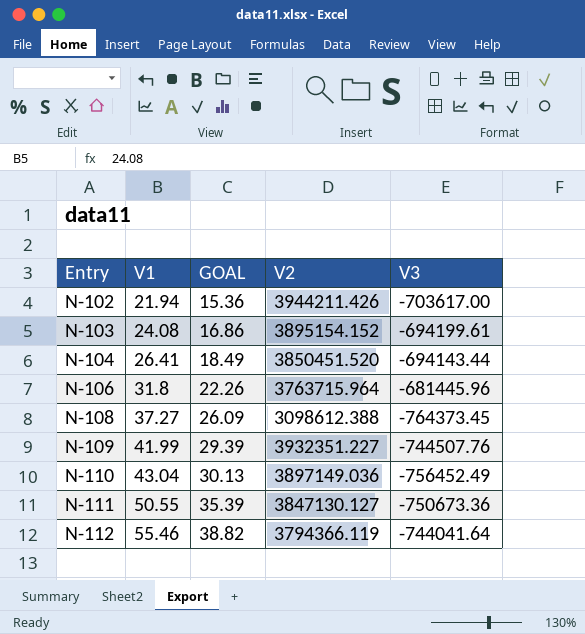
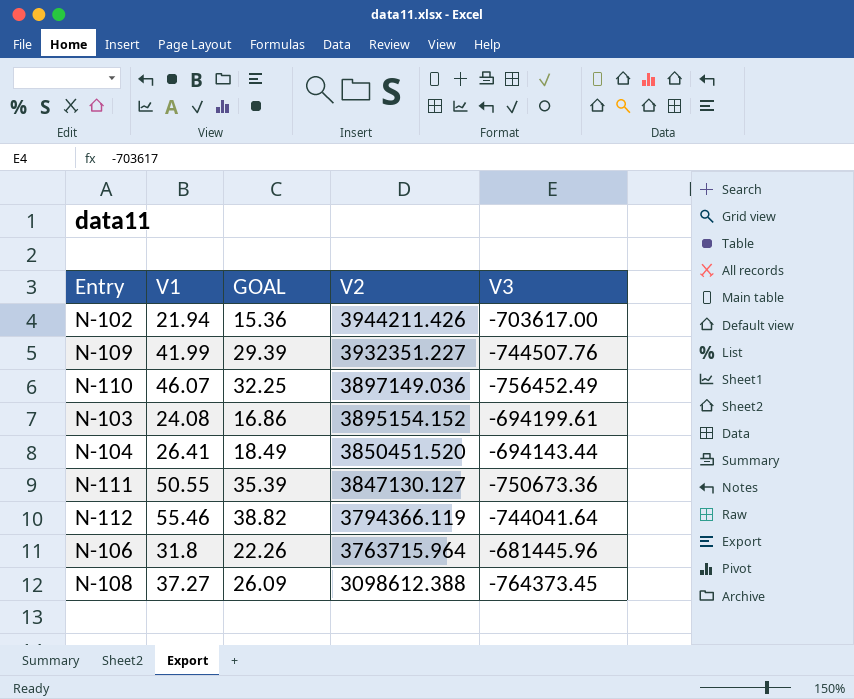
row order: Entry ascending -> V2 descending
N-110 | V1: 43.04 -> 46.07
N-110 | GOAL: 30.13 -> 32.25

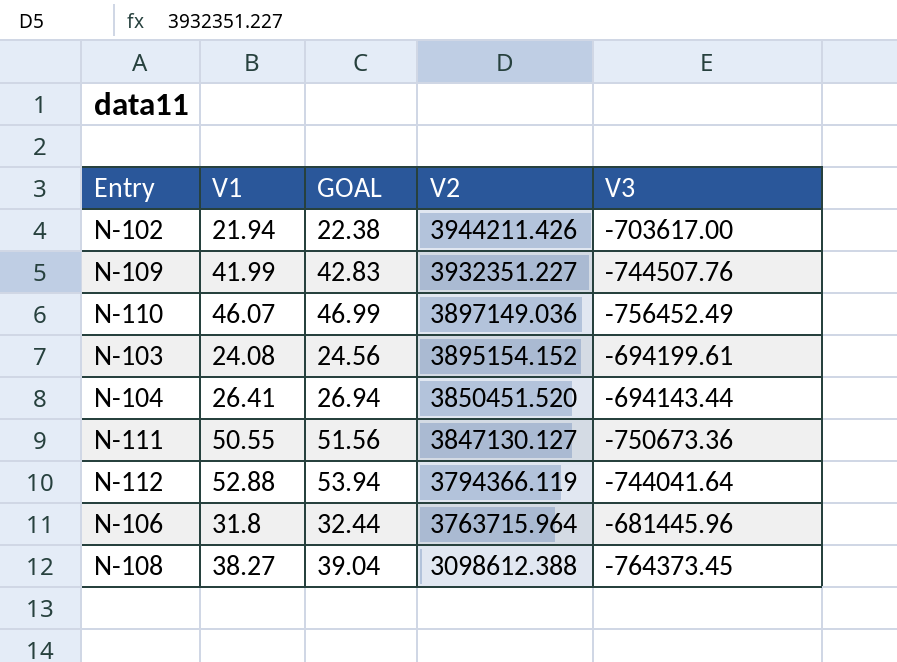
column GOAL | formula: [V1] * 0.7 -> [V1] * 1.02
N-112 | V1: 55.46 -> 52.88
N-108 | V1: 37.27 -> 38.27

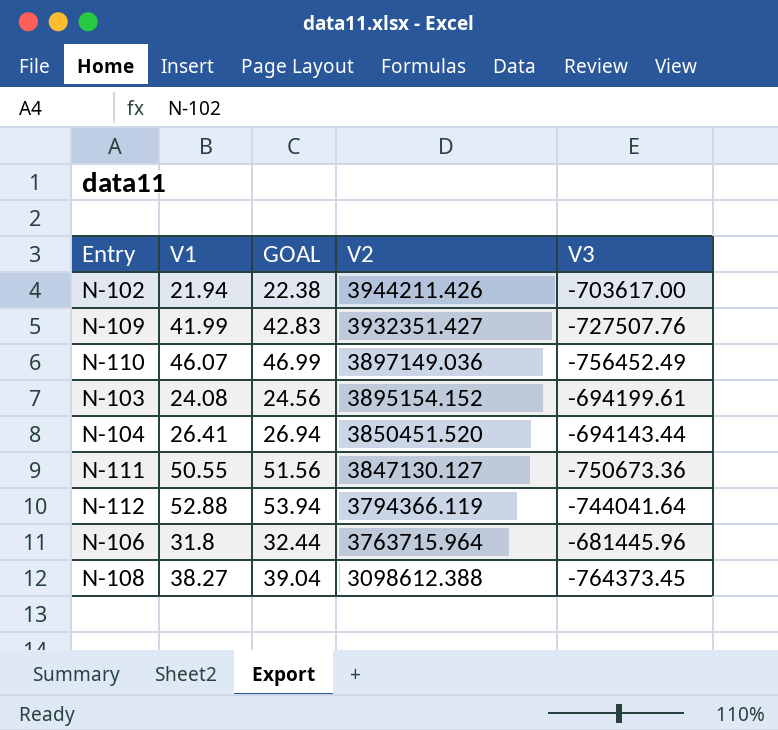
N-109 | V2: 3932351.227 -> 3932351.427
N-109 | V3: -744507.76 -> -727507.76

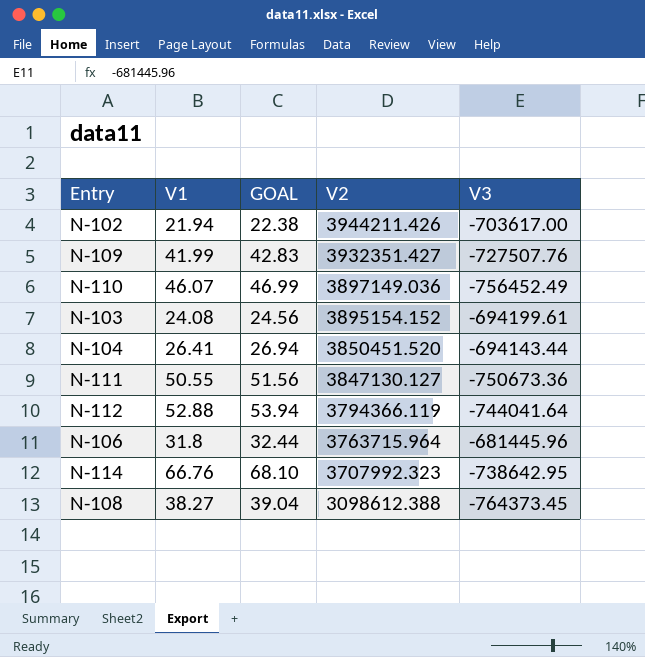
row N-114: none -> 66.76 | 68.10 | 3707992.323 | -738642.95

